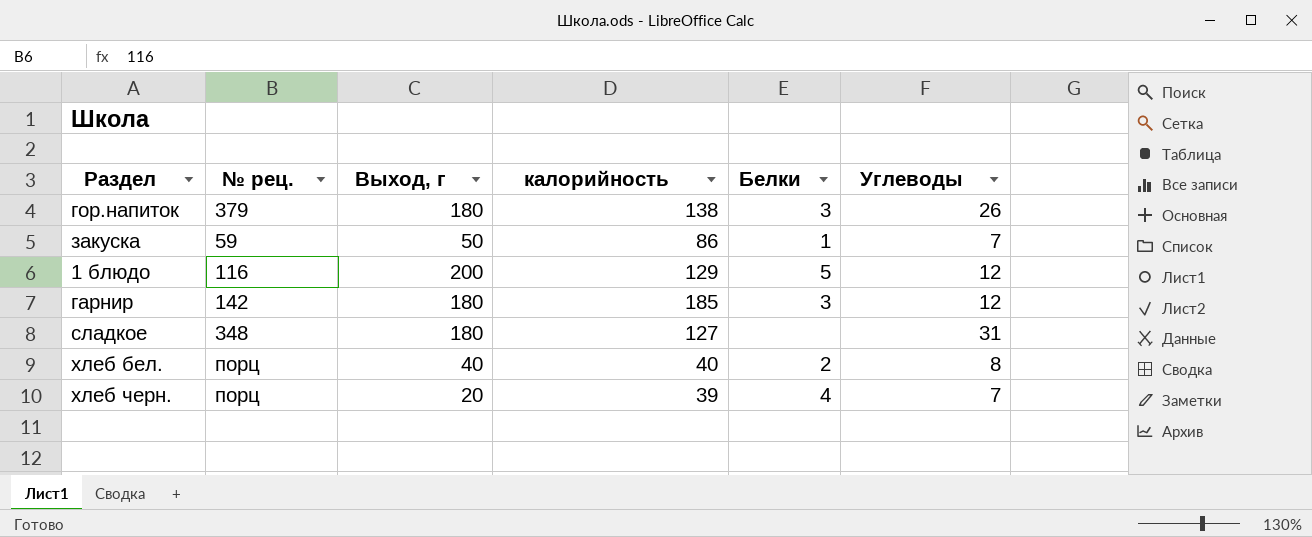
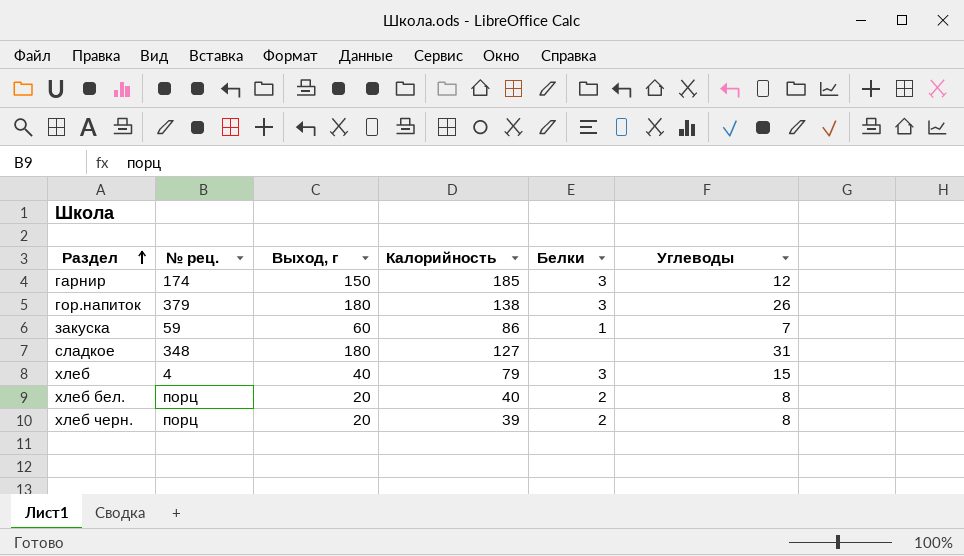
row order: none -> Раздел ascending
column name: калорийность -> Калорийность
row 1 блюдо: 116 | 200 | 129 | 5 | 12 -> none
гарнир | № рец.: 142 -> 174
гарнир | Выход, г: 180 -> 150
закуска | Выход, г: 50 -> 60
row хлеб: none -> 4 | 40 | 79 | 3 | 15
хлеб бел. | Выход, г: 40 -> 20
хлеб черн. | Белки: 4 -> 2
хлеб черн. | Углеводы: 7 -> 8

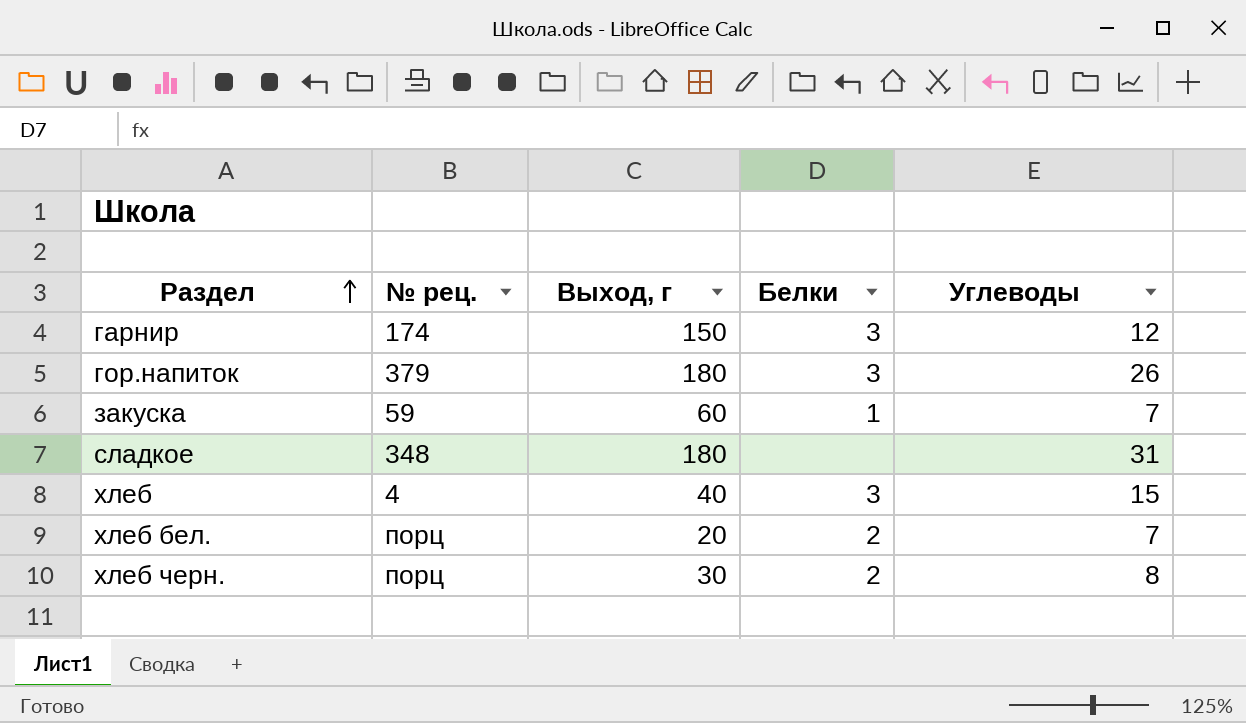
column Калорийность | position: 4 -> none
хлеб бел. | Углеводы: 8 -> 7
хлеб черн. | Выход, г: 20 -> 30

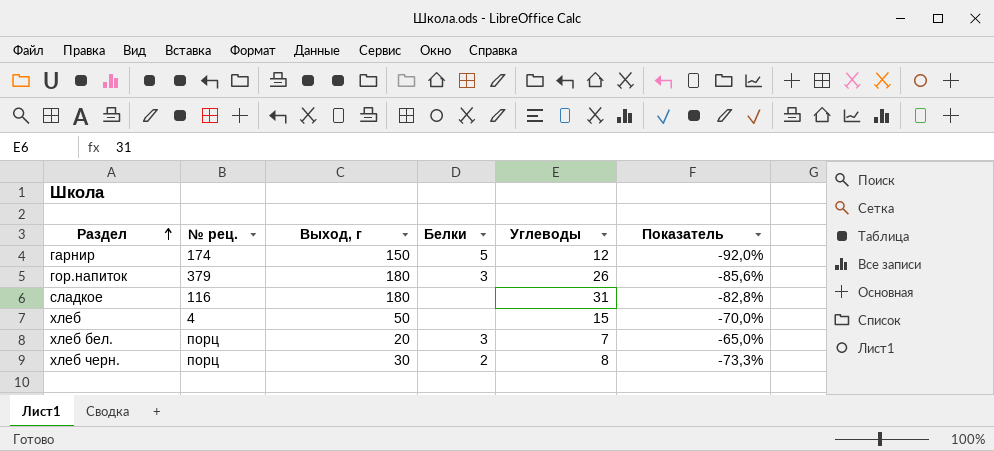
column Показатель | formula: none -> ([Углеводы] - [Выход, г]) / [Выход, г]
row закуска: 59 | 60 | 1 | 7 -> none
гарнир | Белки: 3 -> 5
сладкое | № рец.: 348 -> 116
хлеб | Выход, г: 40 -> 50
хлеб | Белки: 3 -> none
хлеб бел. | Белки: 2 -> 3

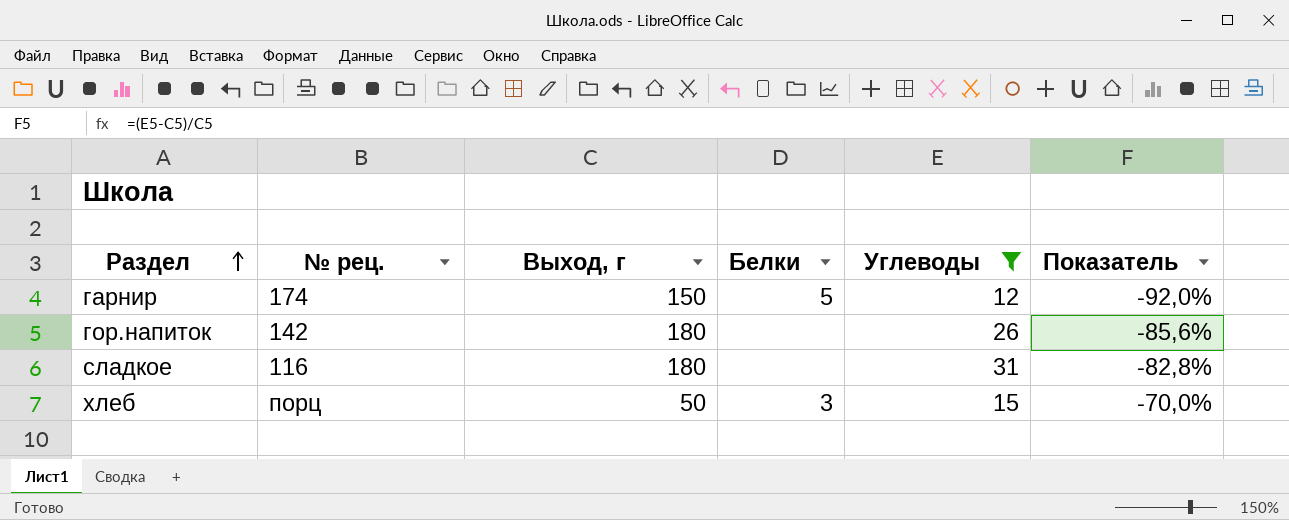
filter: none -> Углеводы >= 12
гор.напиток | № рец.: 379 -> 142
гор.напиток | Белки: 3 -> none
хлеб | № рец.: 4 -> порц
хлеб | Белки: none -> 3

